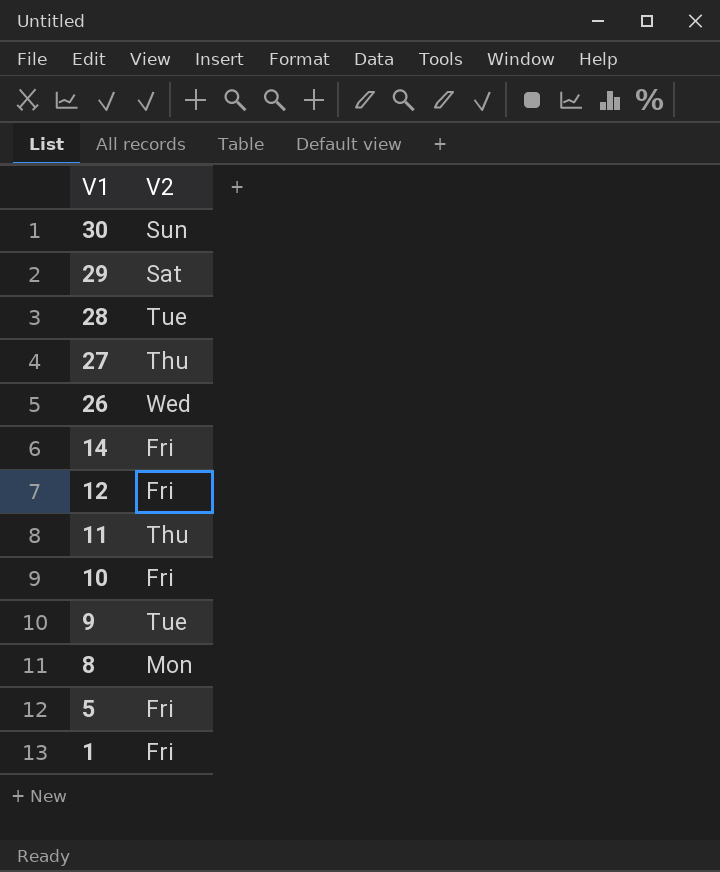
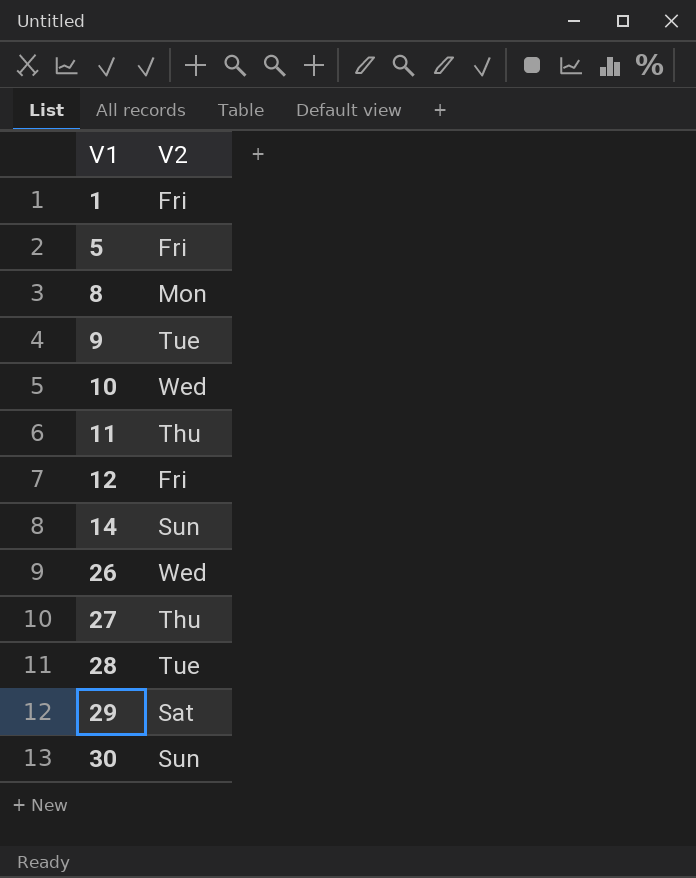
row order: V1 descending -> V1 ascending
10 | V2: Fri -> Wed
14 | V2: Fri -> Sun

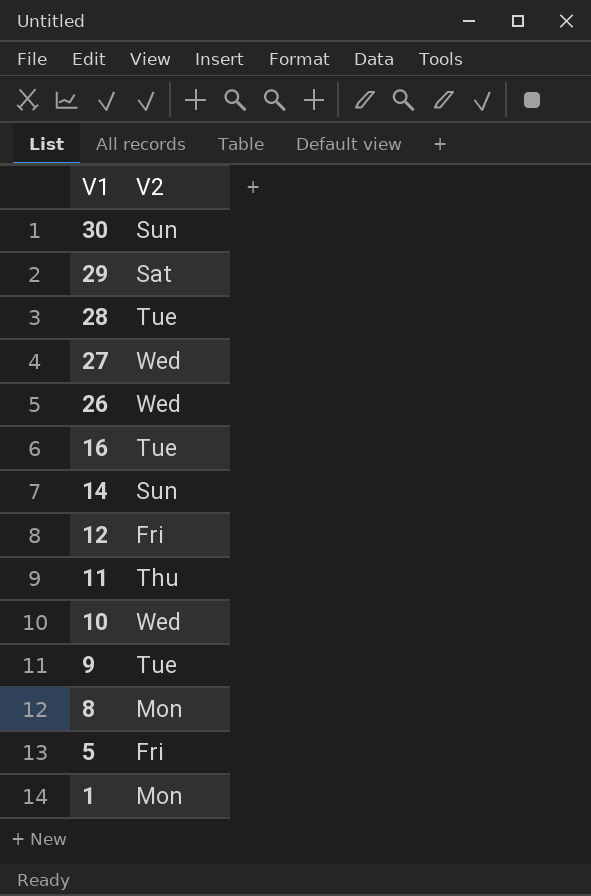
row order: V1 ascending -> V1 descending
27 | V2: Thu -> Wed
row 16: none -> Tue
1 | V2: Fri -> Mon

